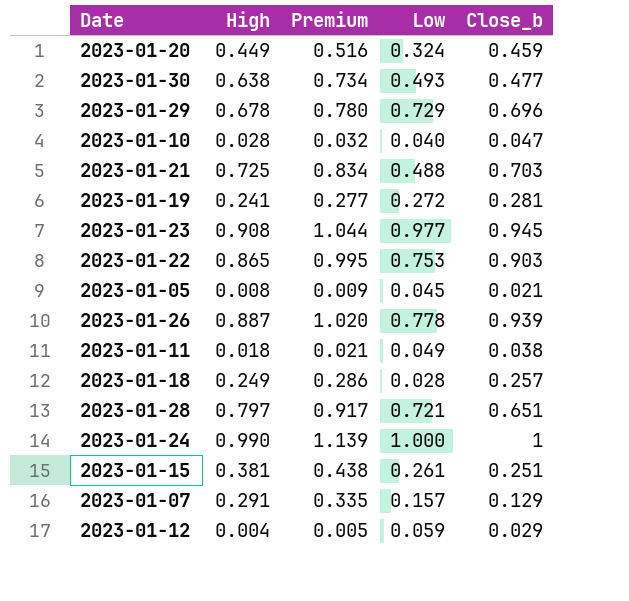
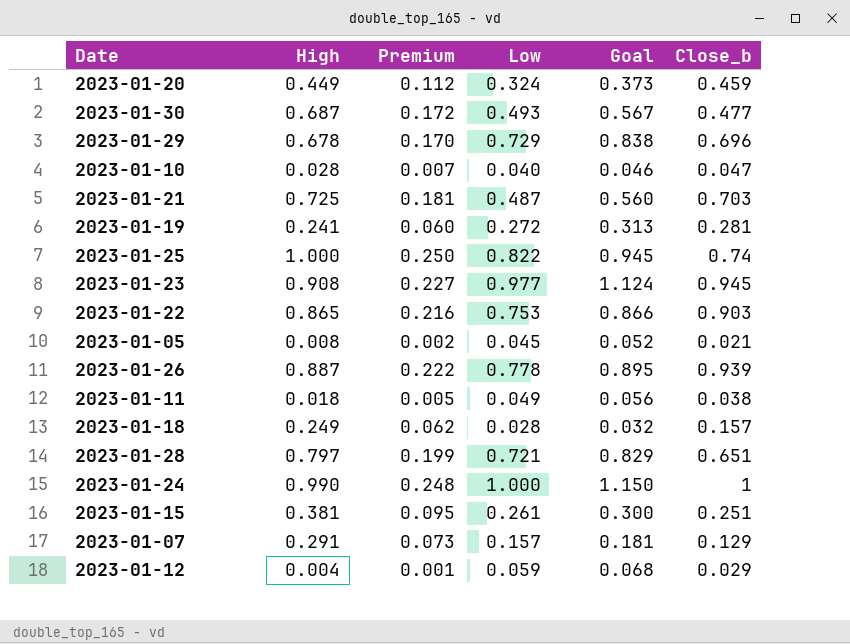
column Premium | formula: [High] * 1.15 -> [High] * 0.25
column Goal | formula: none -> [Low] * 1.15
2023-01-30 | High: 0.638 -> 0.687
2023-01-21 | Low: 0.488 -> 0.487
row 2023-01-25: none -> 1.000 | 0.250 | 0.822 | 0.945 | 0.74
2023-01-18 | Close_b: 0.257 -> 0.157

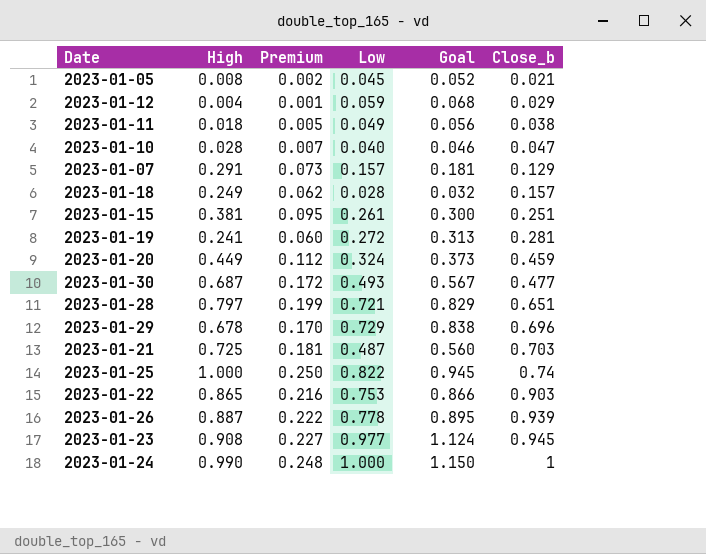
row order: none -> Close_b ascending

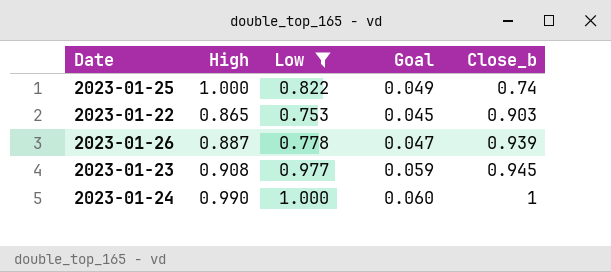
filter: none -> Low >= 0.753
column Premium | formula: [High] * 0.25 -> none
column Goal | formula: [Low] * 1.15 -> [Low] * 0.06

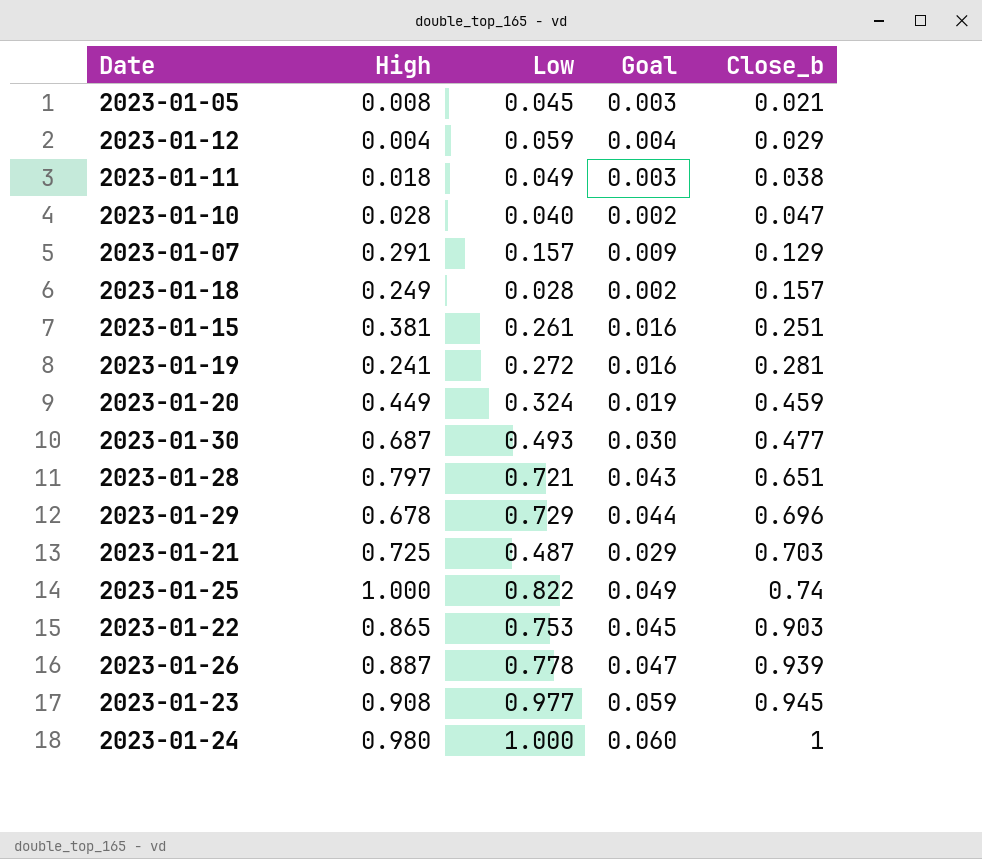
filter: Low >= 0.753 -> none
2023-01-24 | High: 0.990 -> 0.980

